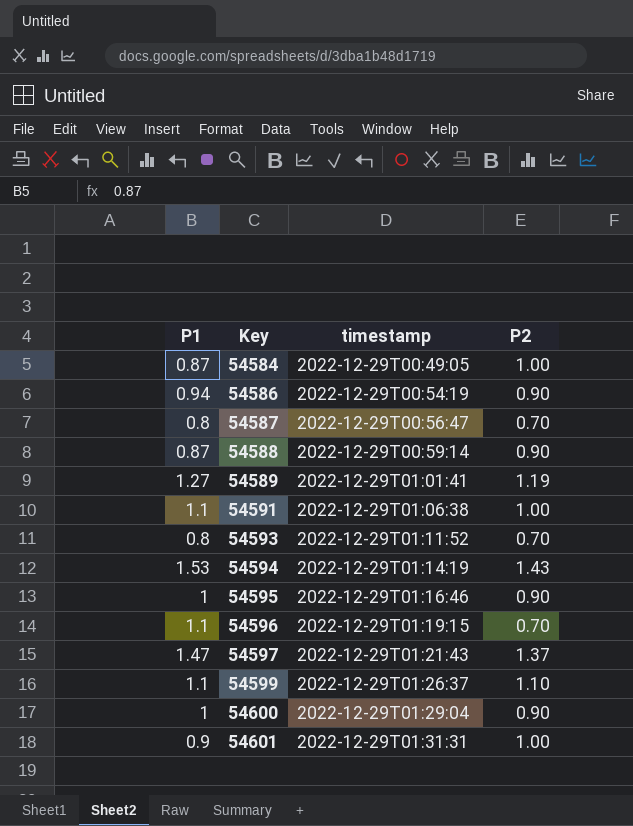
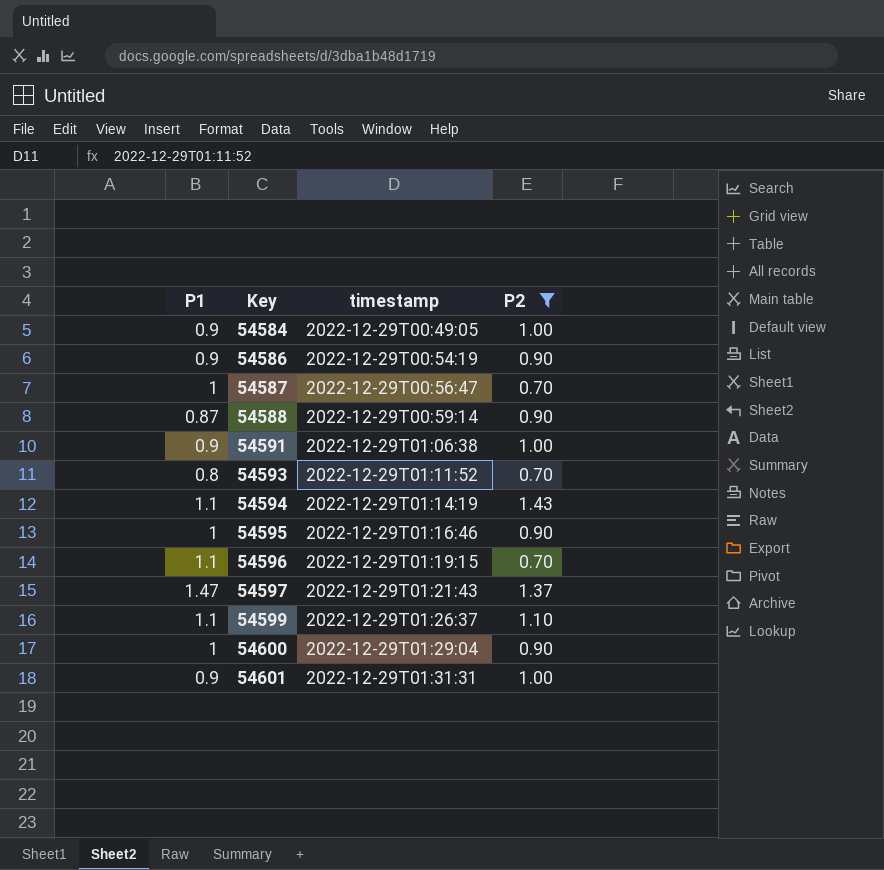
filter: none -> P2 != 1.19
54584 | P1: 0.87 -> 0.9
54586 | P1: 0.94 -> 0.9
54587 | P1: 0.8 -> 1
54591 | P1: 1.1 -> 0.9
54594 | P1: 1.53 -> 1.1

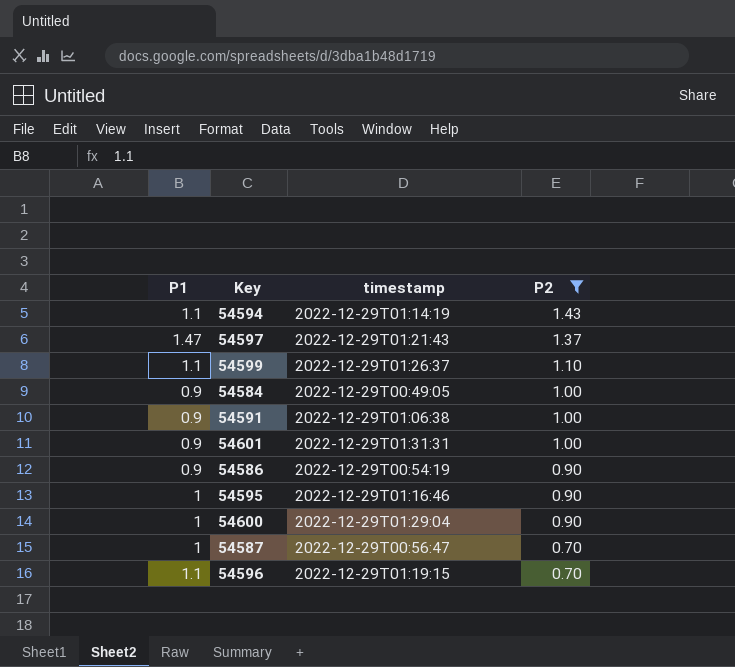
row order: Key ascending -> P2 descending
row 54588: 0.87 | 2022-12-29T00:59:14 | 0.90 -> none
row 54593: 0.8 | 2022-12-29T01:11:52 | 0.70 -> none

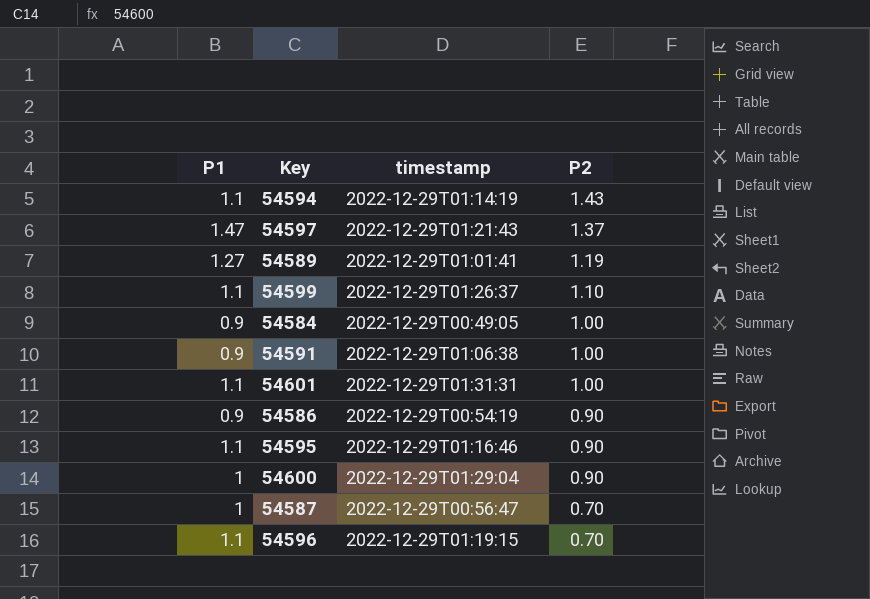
filter: P2 != 1.19 -> none
54601 | P1: 0.9 -> 1.1
54595 | P1: 1 -> 1.1

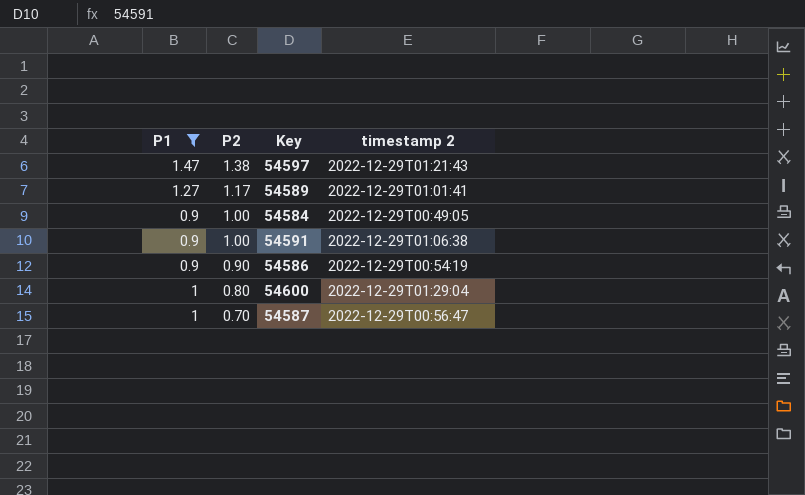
filter: none -> P1 != 1.1
column P2 | position: 4 -> 2
column name: timestamp -> timestamp 2
54597 | P2: 1.37 -> 1.38
54589 | P2: 1.19 -> 1.17
54600 | P2: 0.90 -> 0.80

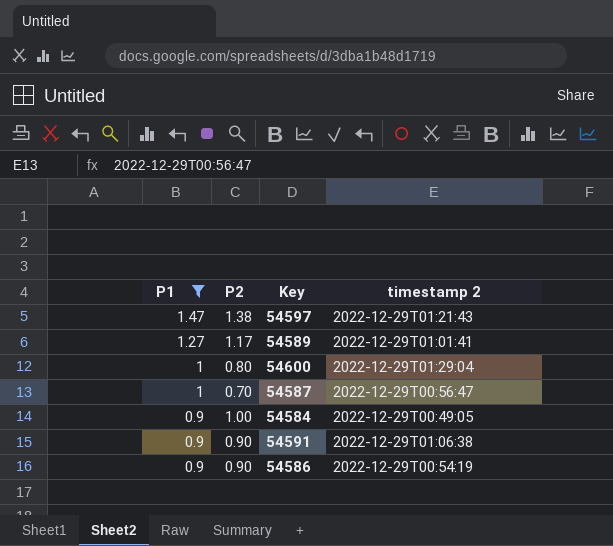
row order: P2 descending -> P1 descending
54591 | P2: 1.00 -> 0.90

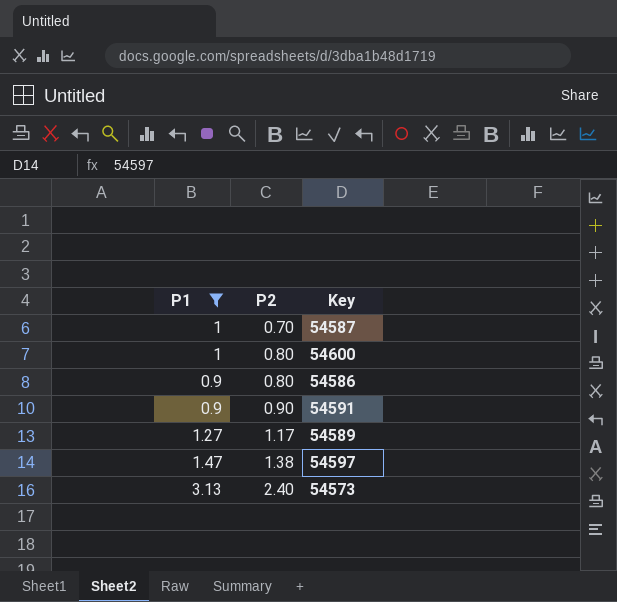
row order: P1 descending -> P2 ascending
column timestamp 2 | position: 4 -> none
row 54584: 0.9 | 1.00 | 2022-12-29T00:49:05 -> none
54586 | P2: 0.90 -> 0.80
row 54573: none -> 3.13 | 2.40

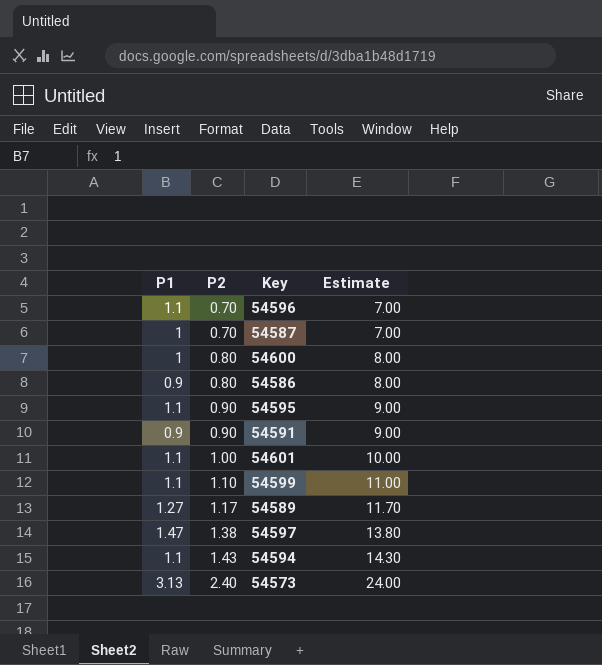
filter: P1 != 1.1 -> none
column Estimate | formula: none -> [P2] * 10

